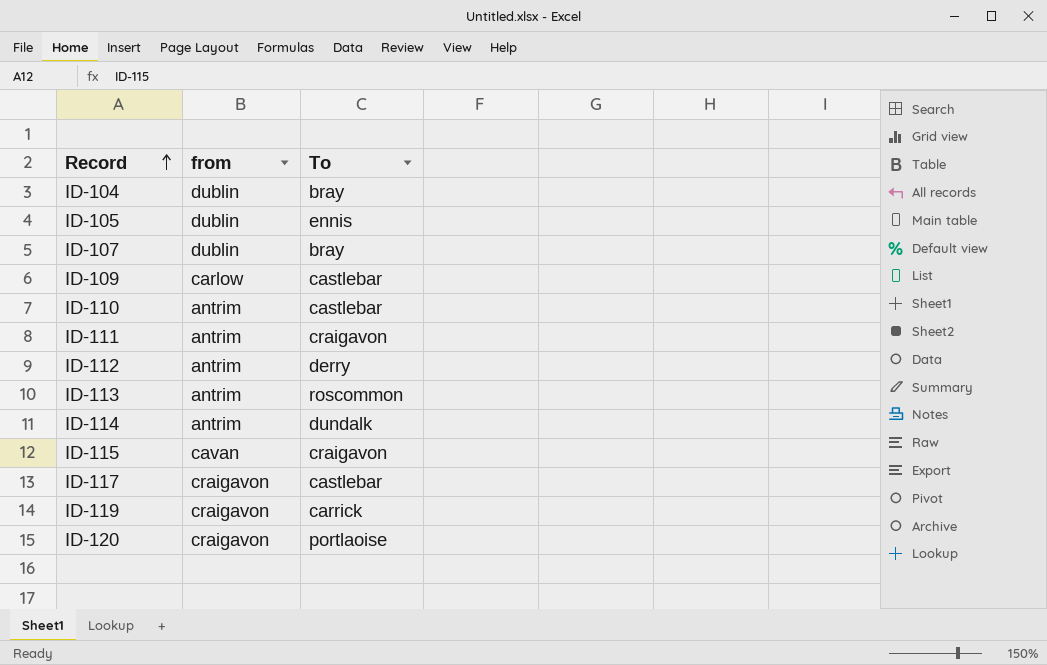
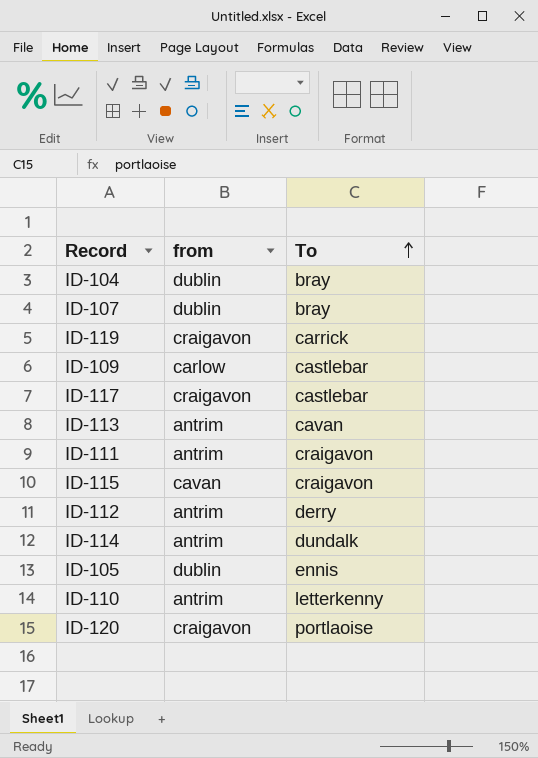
row order: Record ascending -> To ascending
ID-113 | To: roscommon -> cavan
ID-110 | To: castlebar -> letterkenny

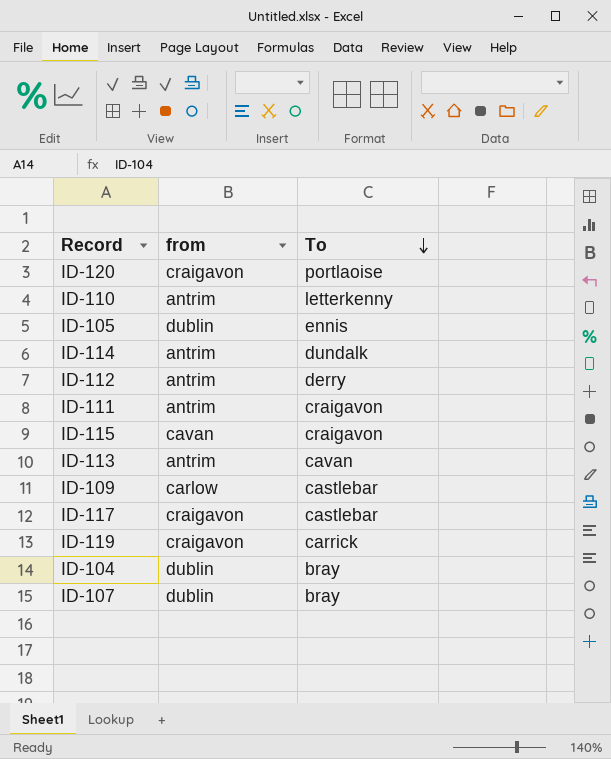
row order: To ascending -> To descending

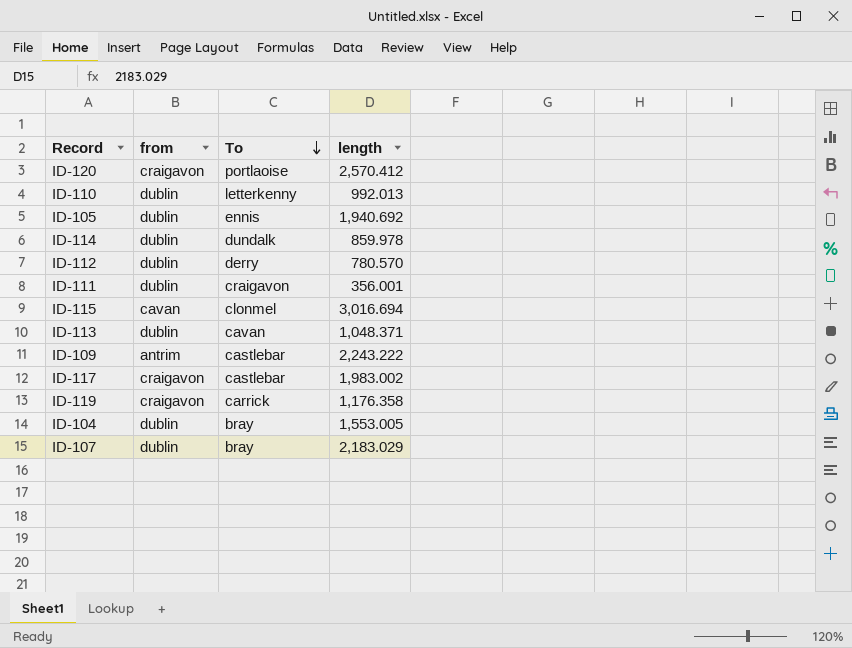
column length | position: none -> 4
ID-110 | from: antrim -> dublin
ID-114 | from: antrim -> dublin
ID-112 | from: antrim -> dublin
ID-111 | from: antrim -> dublin
ID-115 | To: craigavon -> clonmel
ID-113 | from: antrim -> dublin
ID-109 | from: carlow -> antrim

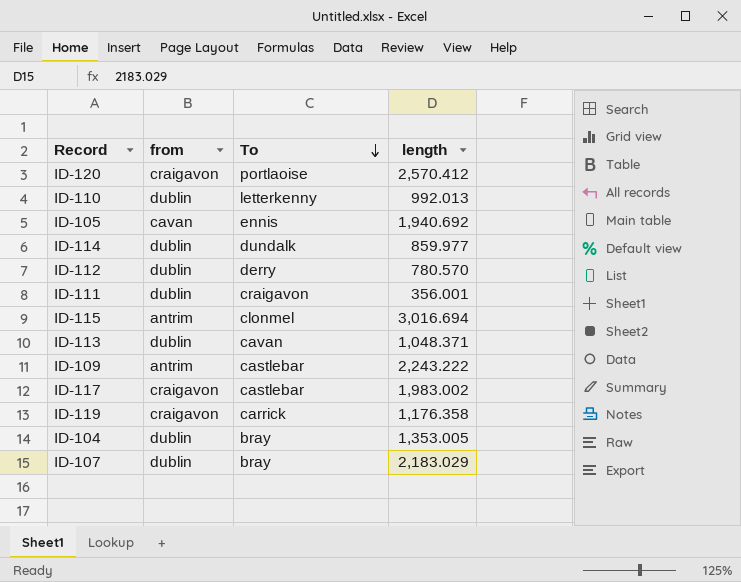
ID-105 | from: dublin -> cavan
ID-114 | length: 859.978 -> 859.977
ID-115 | from: cavan -> antrim
ID-104 | length: 1,553.005 -> 1,353.005

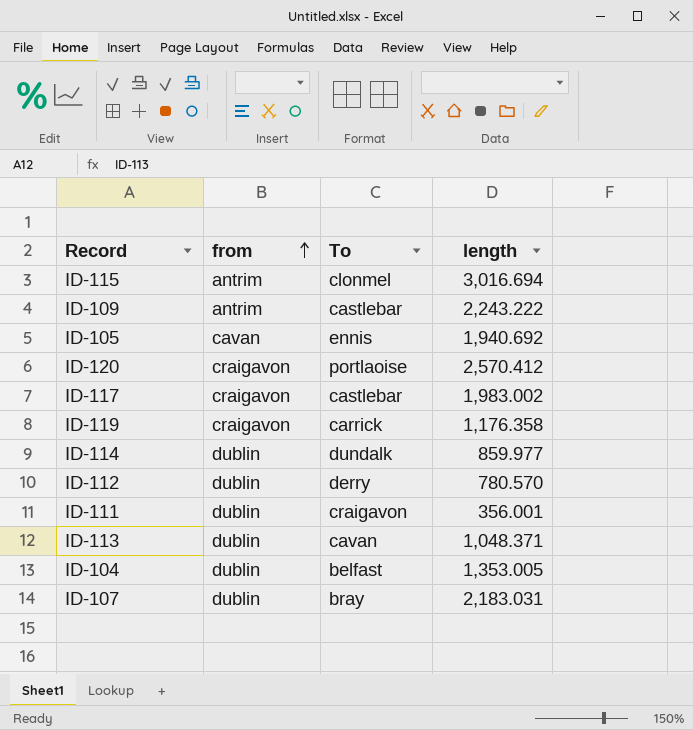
row order: To descending -> from ascending
row ID-110: dublin | letterkenny | 992.013 -> none
ID-104 | To: bray -> belfast
ID-107 | length: 2,183.029 -> 2,183.031

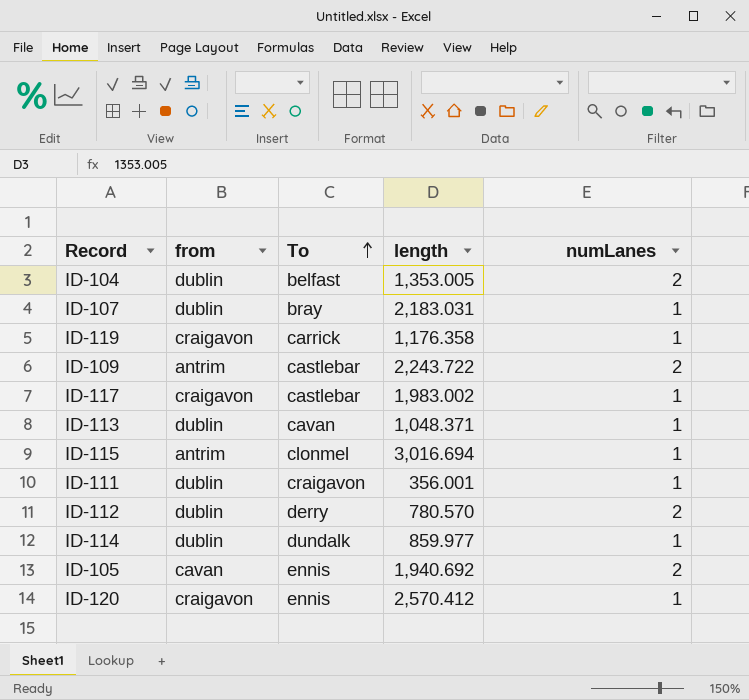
row order: from ascending -> To ascending
column numLanes | position: none -> 5
ID-109 | length: 2,243.222 -> 2,243.722
ID-120 | To: portlaoise -> ennis

